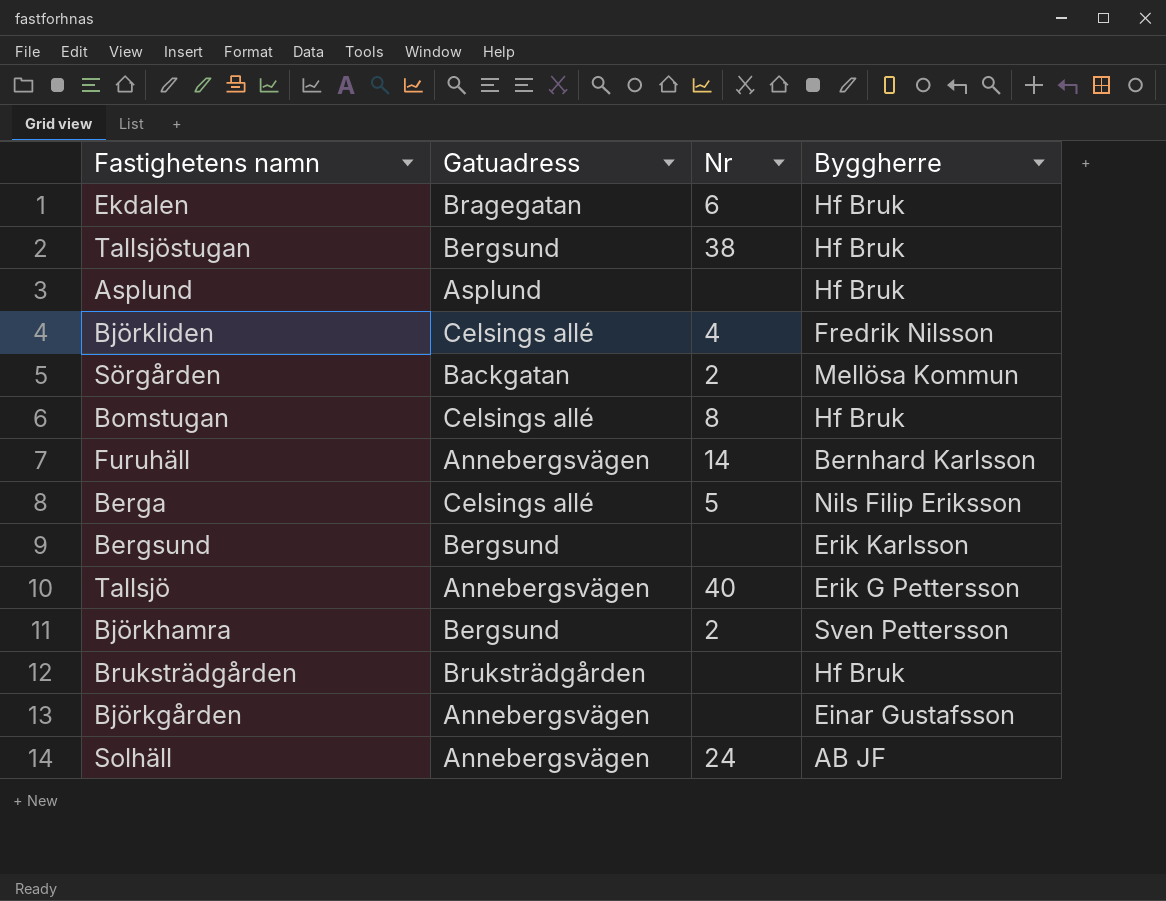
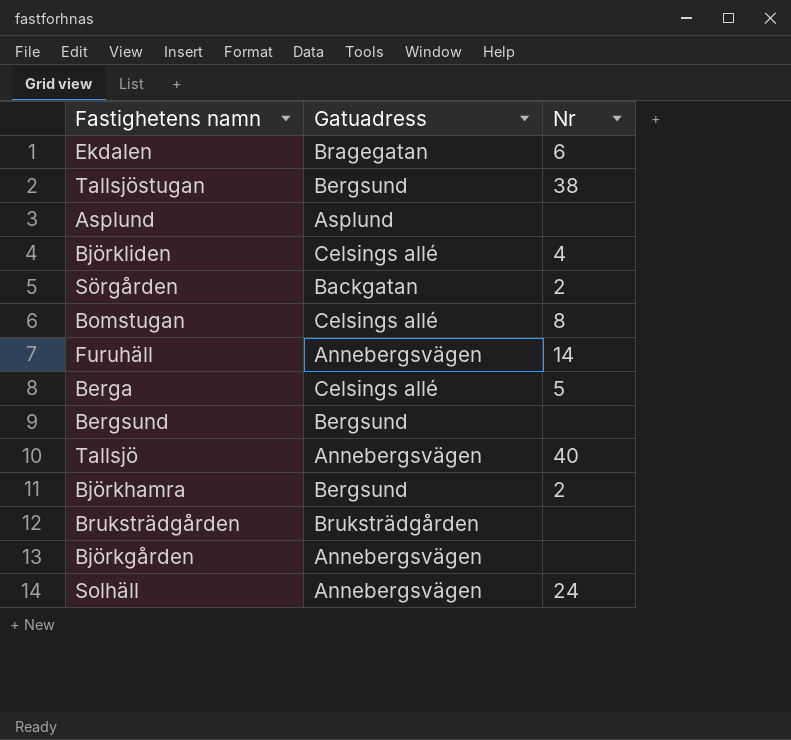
column Byggherre | position: 4 -> none

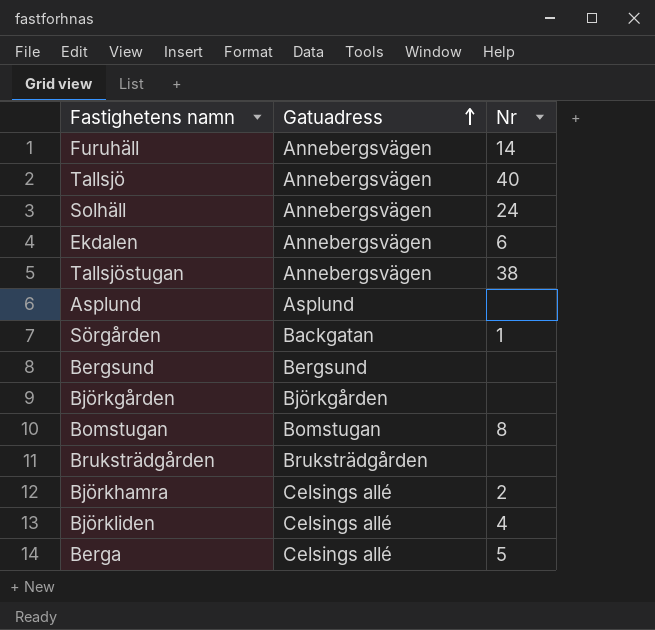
row order: none -> Gatuadress ascending
Ekdalen | Gatuadress: Bragegatan -> Annebergsvägen
Tallsjöstugan | Gatuadress: Bergsund -> Annebergsvägen
Sörgården | Nr: 2 -> 1
Björkgården | Gatuadress: Annebergsvägen -> Björkgården
Bomstugan | Gatuadress: Celsings allé -> Bomstugan
Björkhamra | Gatuadress: Bergsund -> Celsings allé

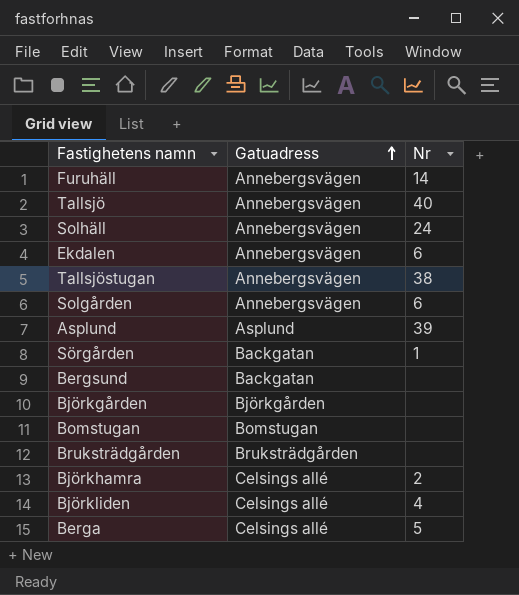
row Solgården: none -> Annebergsvägen | 6
Asplund | Nr: none -> 39
Bergsund | Gatuadress: Bergsund -> Backgatan
Bomstugan | Nr: 8 -> none

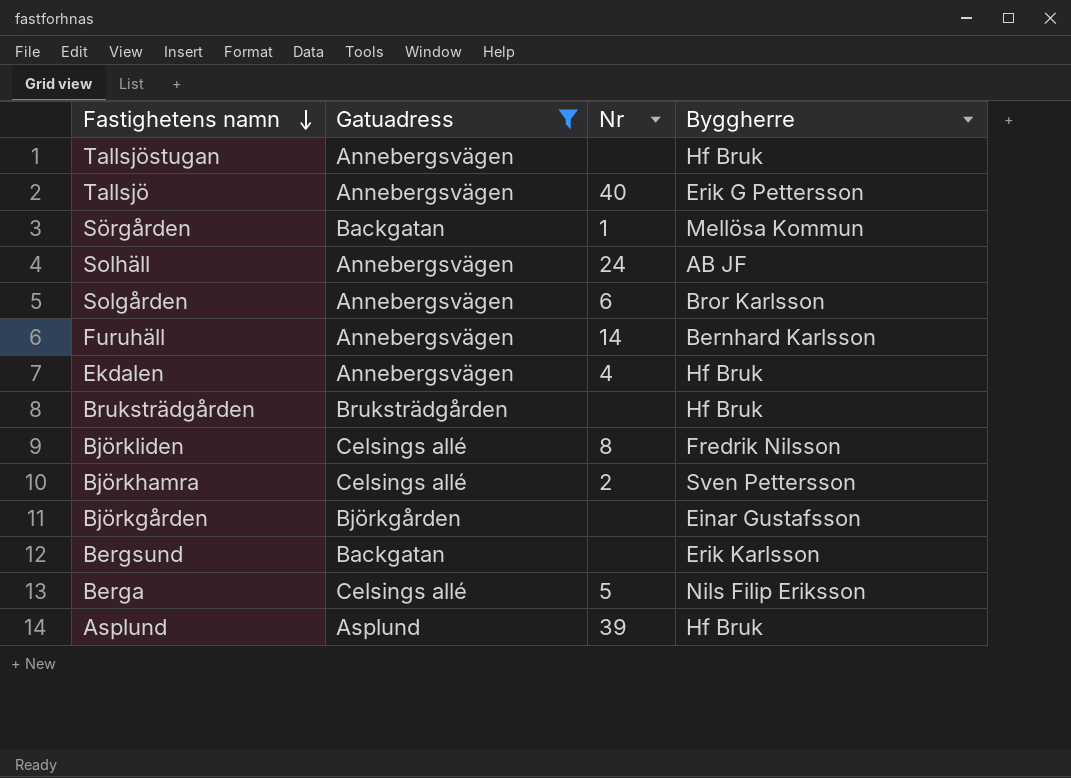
filter: none -> Gatuadress != Bomstugan
row order: Gatuadress ascending -> Fastighetens namn descending
column Byggherre | position: none -> 4
Tallsjöstugan | Nr: 38 -> none
Ekdalen | Nr: 6 -> 4
Björkliden | Nr: 4 -> 8

